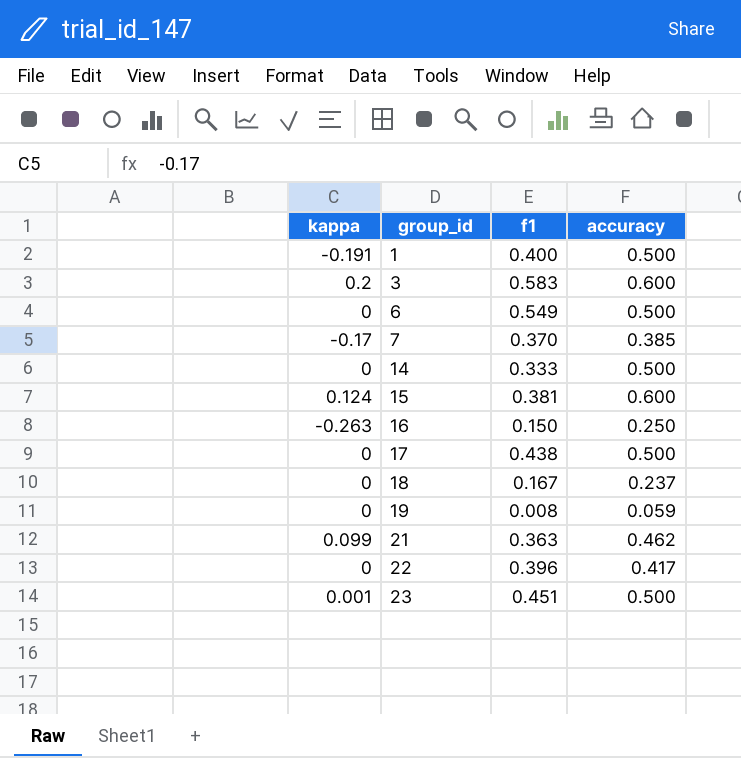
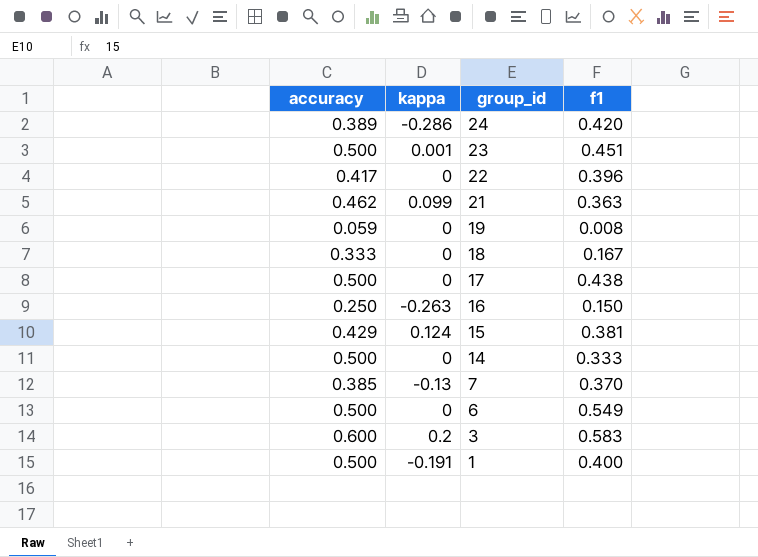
row order: group_id ascending -> group_id descending
column accuracy | position: 4 -> 1
row 24: none -> 0.389 | -0.286 | 0.420
18 | accuracy: 0.237 -> 0.333
15 | accuracy: 0.600 -> 0.429
7 | kappa: -0.17 -> -0.13

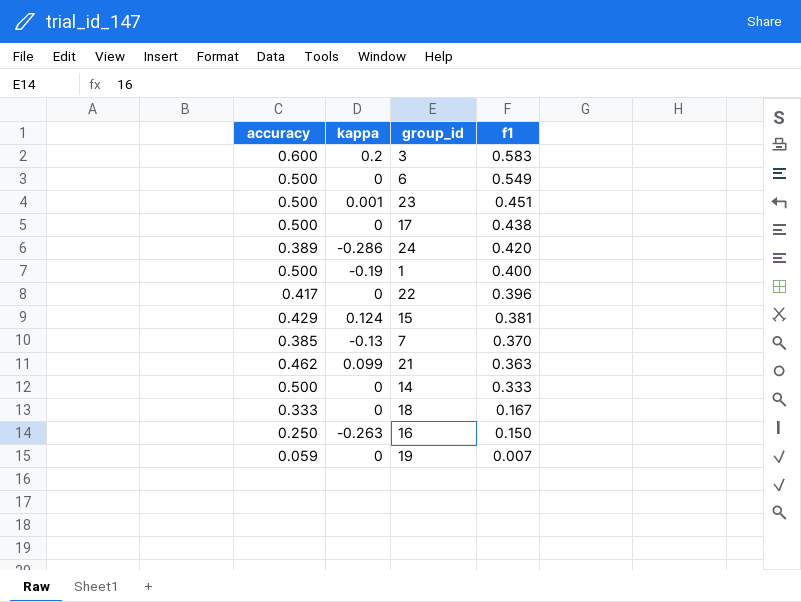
row order: group_id descending -> f1 descending
1 | kappa: -0.191 -> -0.19
19 | f1: 0.008 -> 0.007

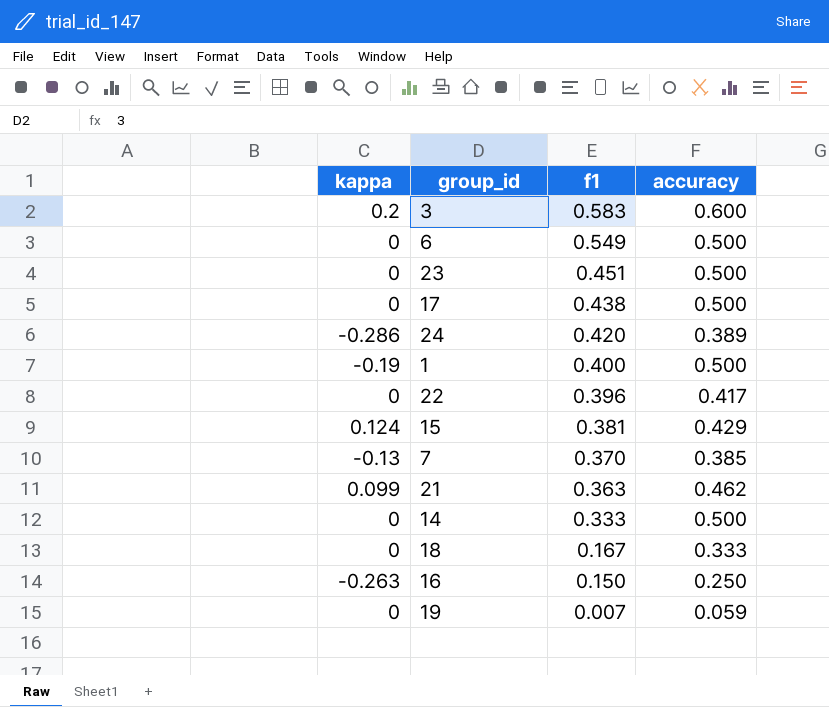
column accuracy | position: 1 -> 4
23 | kappa: 0.001 -> 0

